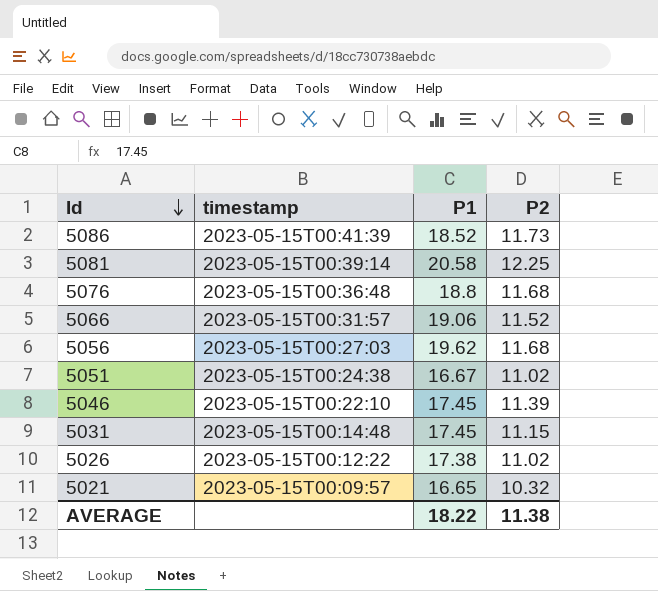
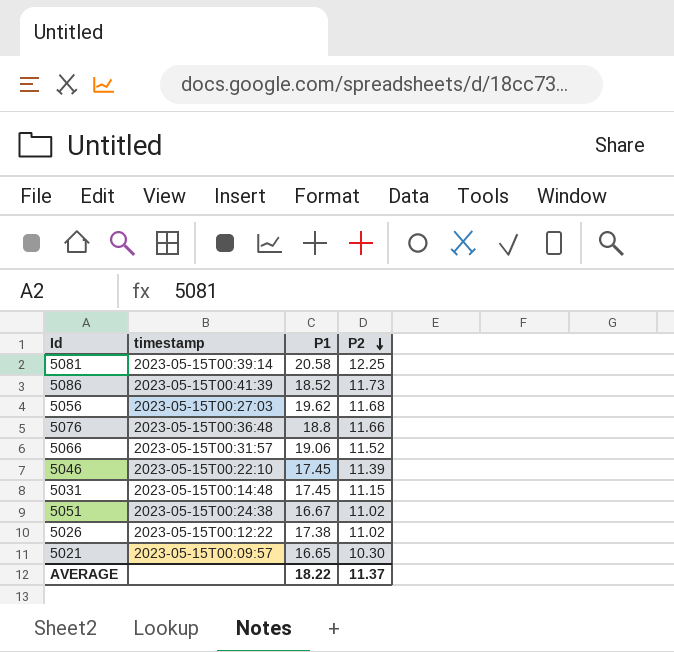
row order: Id descending -> P2 descending
5076 | P2: 11.68 -> 11.66
5021 | P2: 10.32 -> 10.30
AVERAGE | P2: 11.38 -> 11.37

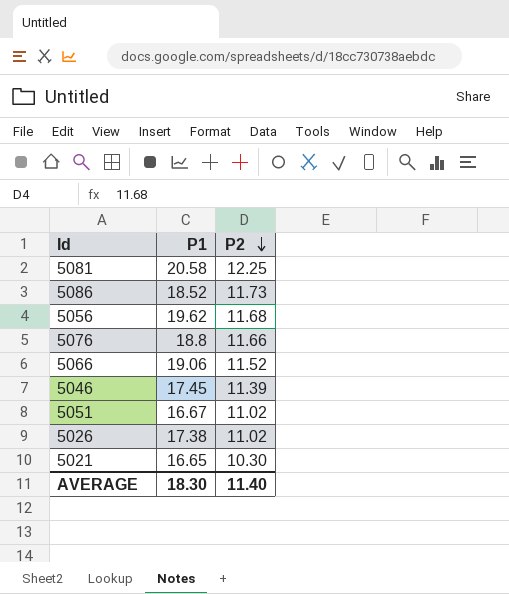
column timestamp | position: 2 -> none
row 5031: 2023-05-15T00:14:48 | 17.45 | 11.15 -> none
AVERAGE | P1: 18.22 -> 18.30
AVERAGE | P2: 11.37 -> 11.40

